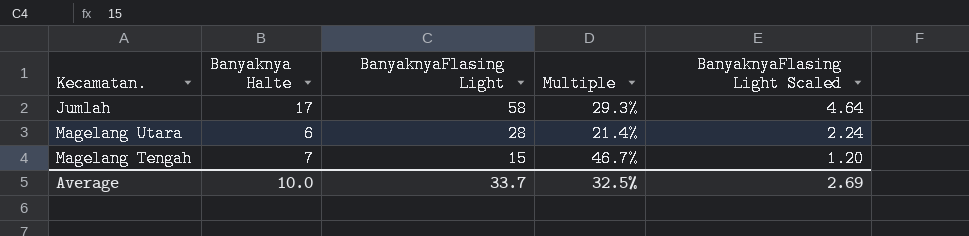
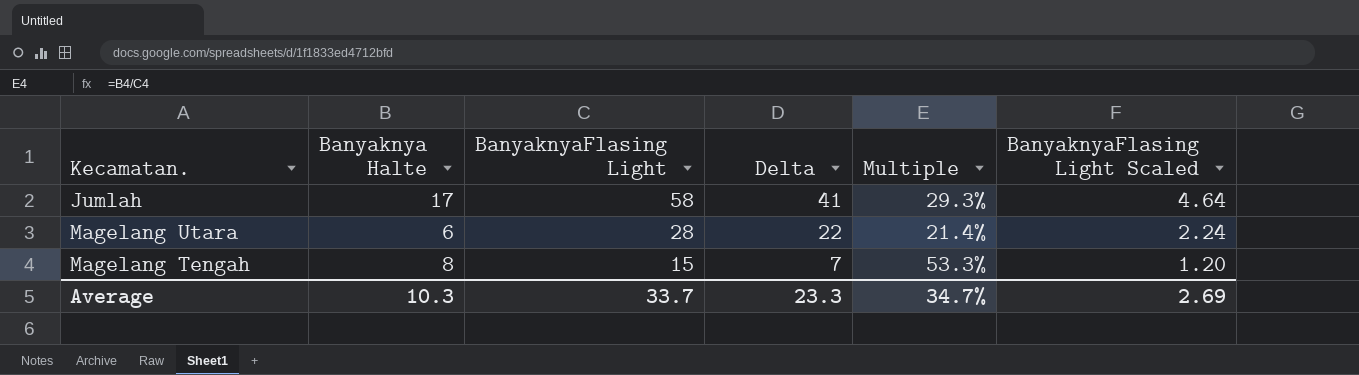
column Delta | formula: none -> [BanyaknyaFlasing Light] - [Banyaknya Halte]
Magelang Tengah | Banyaknya Halte: 7 -> 8
Magelang Tengah | Multiple: 46.7% -> 53.3%
Average | Banyaknya Halte: 10.0 -> 10.3
Average | Multiple: 32.5% -> 34.7%

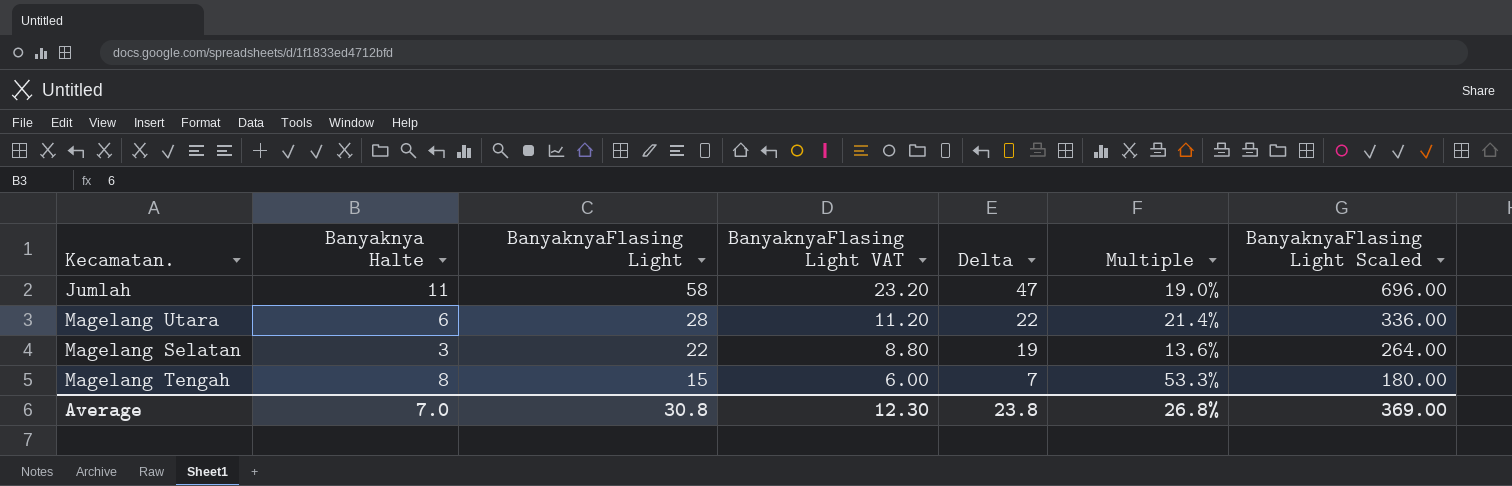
column BanyaknyaFlasing Light VAT | formula: none -> [BanyaknyaFlasing Light] * 0.4
column BanyaknyaFlasing Light Scaled | formula: [BanyaknyaFlasing Light] * 0.08 -> [BanyaknyaFlasing Light] * 12
Jumlah | Banyaknya Halte: 17 -> 11
Jumlah | Delta: 41 -> 47
Jumlah | Multiple: 29.3% -> 19.0%
row Magelang Selatan: none -> 3 | 22 | 8.80 | 19 | 13.6% | 264.00
Average | Banyaknya Halte: 10.3 -> 7.0
Average | BanyaknyaFlasing Light: 33.7 -> 30.8
Average | Delta: 23.3 -> 23.8
Average | Multiple: 34.7% -> 26.8%
Average | BanyaknyaFlasing Light Scaled: 2.69 -> 369.00

